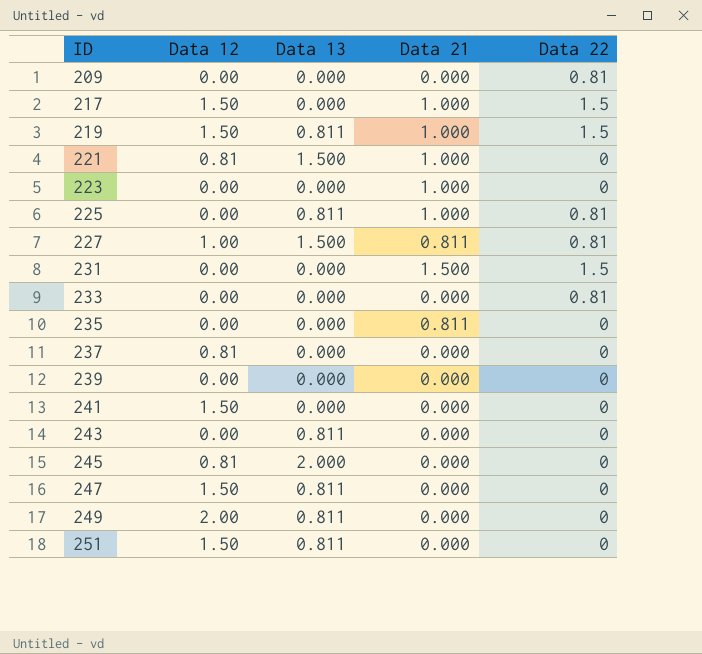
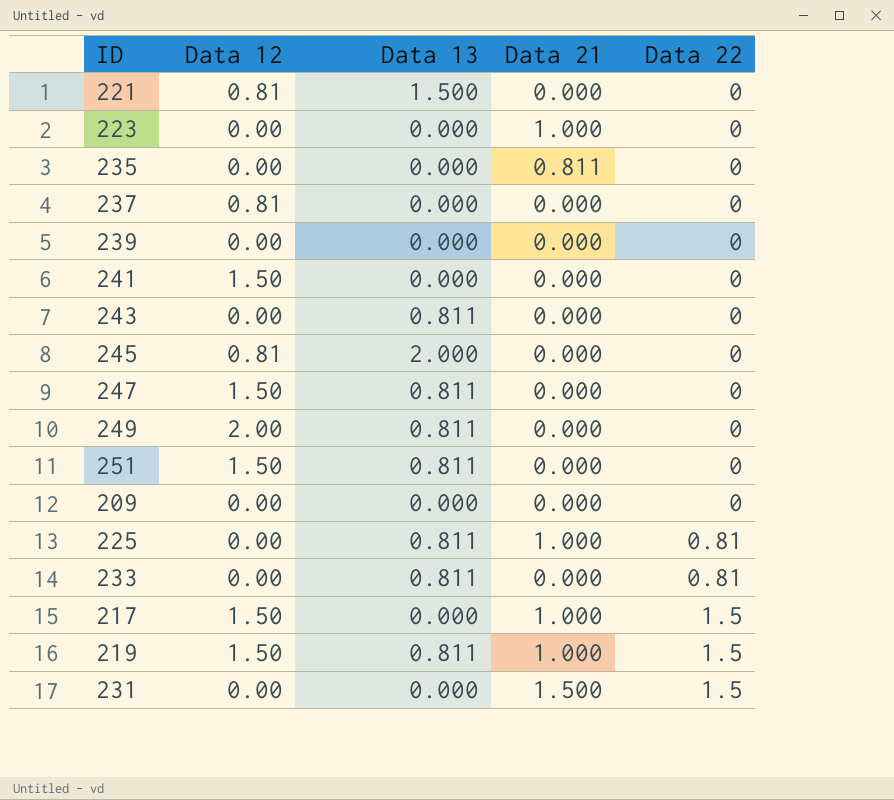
row order: ID ascending -> Data 22 ascending
row 227: 1.00 | 1.500 | 0.811 | 0.81 -> none
221 | Data 21: 1.000 -> 0.000
209 | Data 22: 0.81 -> 0
233 | Data 13: 0.000 -> 0.811

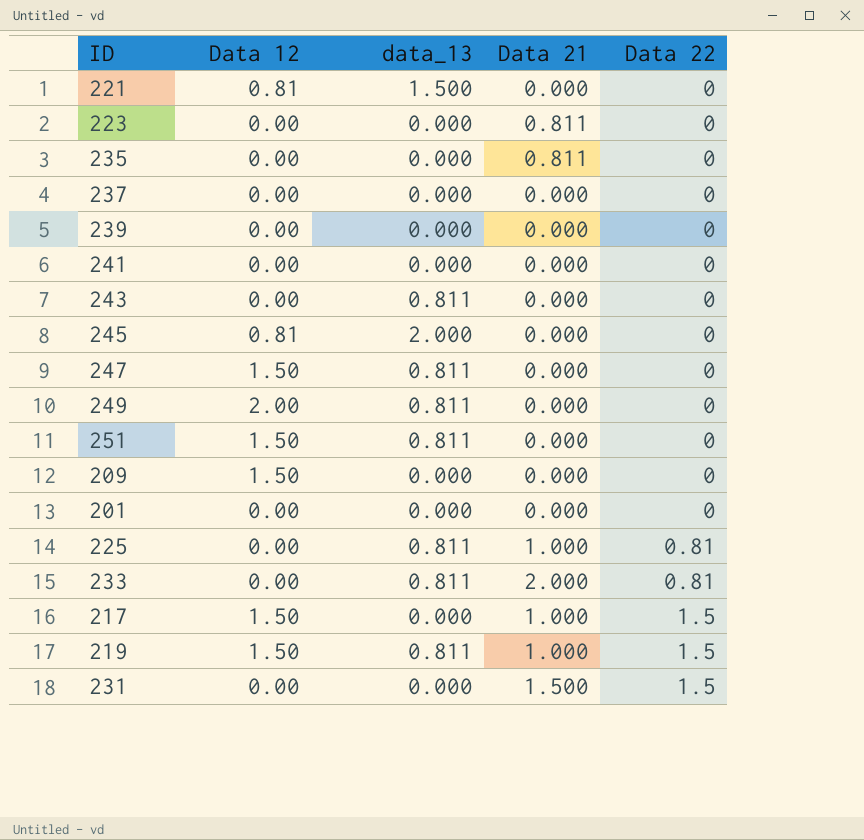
column name: Data 13 -> data_13
223 | Data 21: 1.000 -> 0.811
237 | Data 12: 0.81 -> 0.00
241 | Data 12: 1.50 -> 0.00
209 | Data 12: 0.00 -> 1.50
row 201: none -> 0.00 | 0.000 | 0.000 | 0
233 | Data 21: 0.000 -> 2.000

